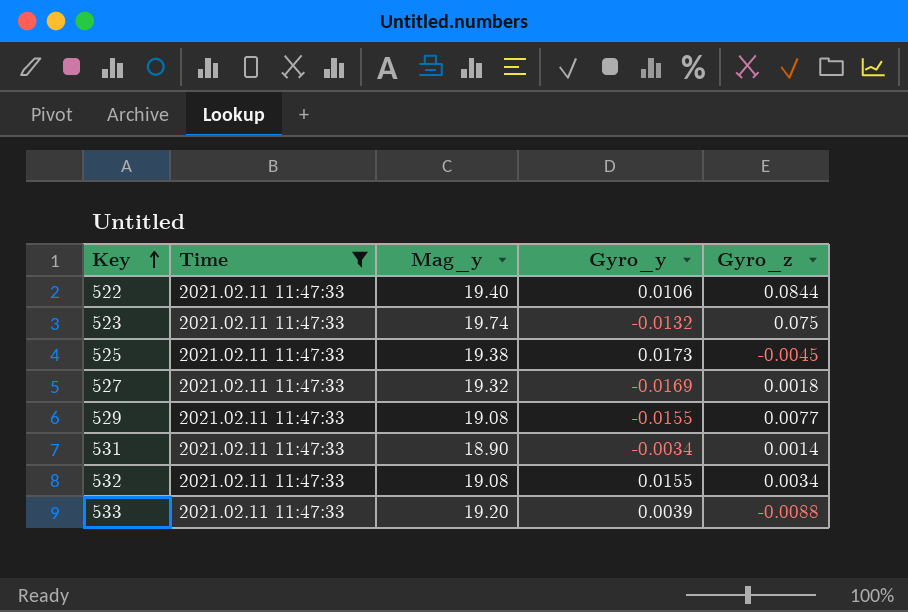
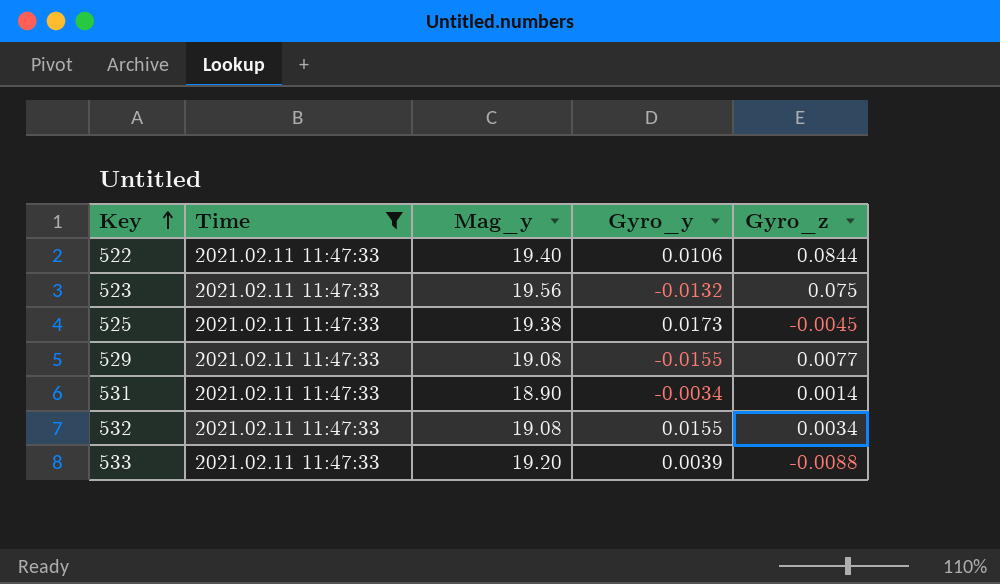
row 527: 2021.02.11 11:47:33 | 19.32 | -0.0169 | 0.0018 -> none
523 | Mag_y: 19.74 -> 19.56

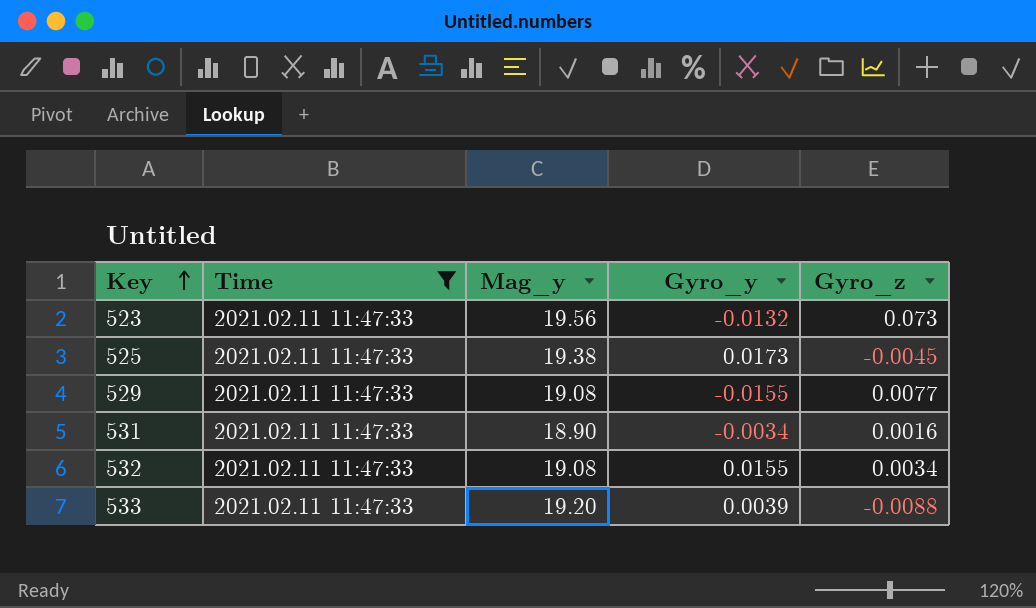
row 522: 2021.02.11 11:47:33 | 19.40 | 0.0106 | 0.0844 -> none
523 | Gyro_z: 0.075 -> 0.073
531 | Gyro_z: 0.0014 -> 0.0016

